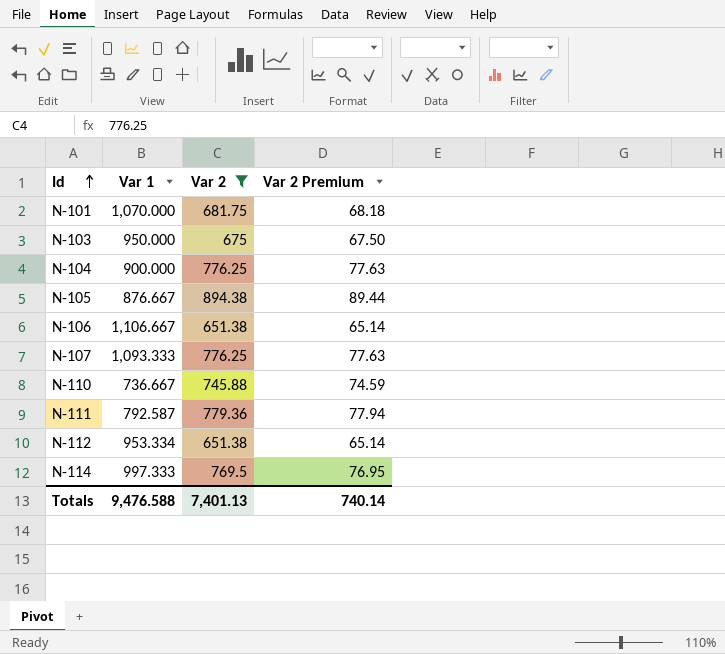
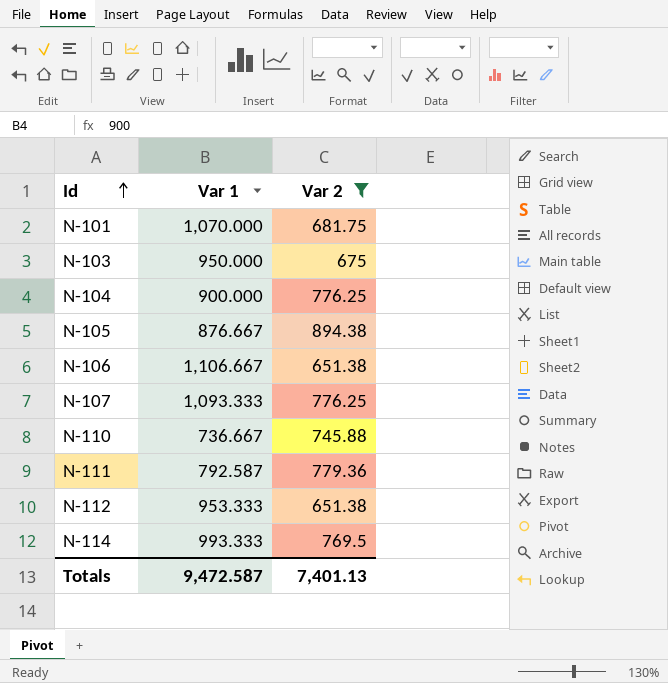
column Var 2 Premium | formula: [Var 2] * 0.1 -> none
N-112 | Var 1: 953.334 -> 953.333
N-114 | Var 1: 997.333 -> 993.333
Totals | Var 1: 9,476.588 -> 9,472.587

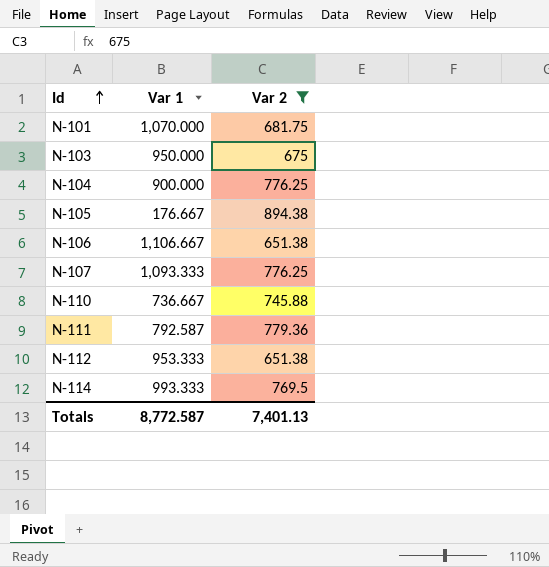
N-105 | Var 1: 876.667 -> 176.667
Totals | Var 1: 9,472.587 -> 8,772.587

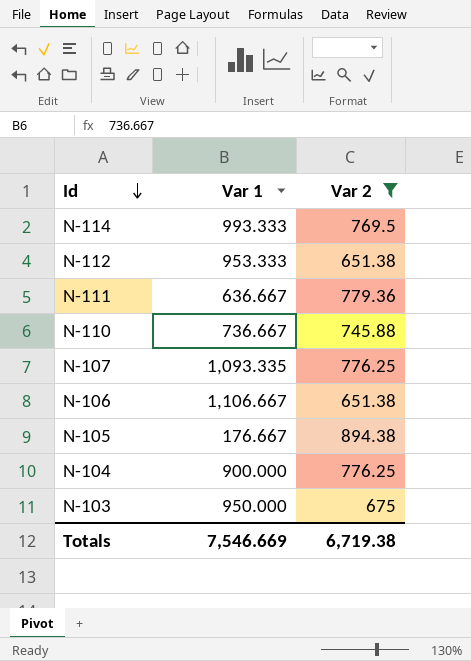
row order: Id ascending -> Id descending
row N-101: 1,070.000 | 681.75 -> none
N-111 | Var 1: 792.587 -> 636.667
N-107 | Var 1: 1,093.333 -> 1,093.335
Totals | Var 1: 8,772.587 -> 7,546.669
Totals | Var 2: 7,401.13 -> 6,719.38

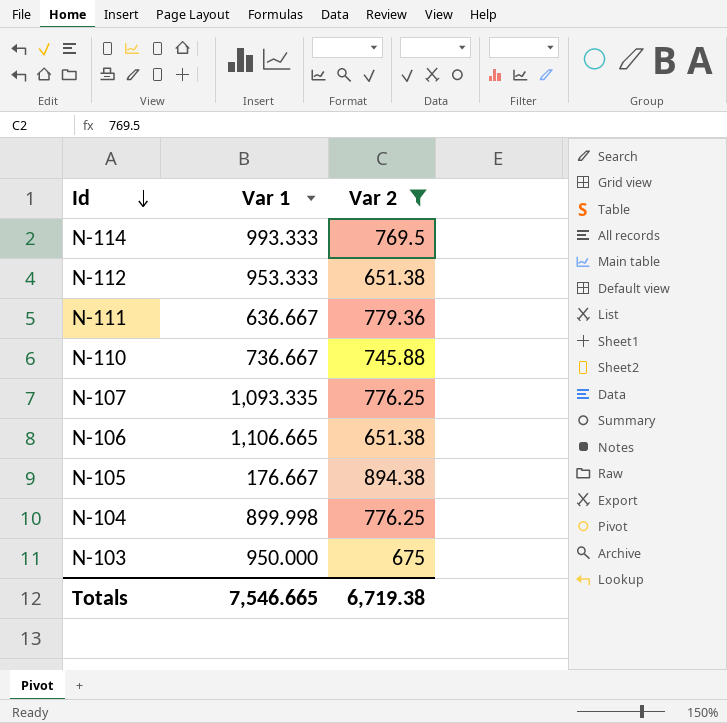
N-106 | Var 1: 1,106.667 -> 1,106.665
N-104 | Var 1: 900.000 -> 899.998
Totals | Var 1: 7,546.669 -> 7,546.665

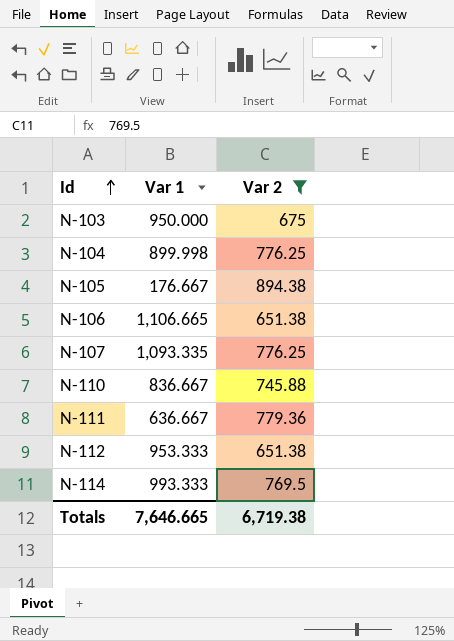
row order: Id descending -> Id ascending
N-110 | Var 1: 736.667 -> 836.667
Totals | Var 1: 7,546.665 -> 7,646.665

